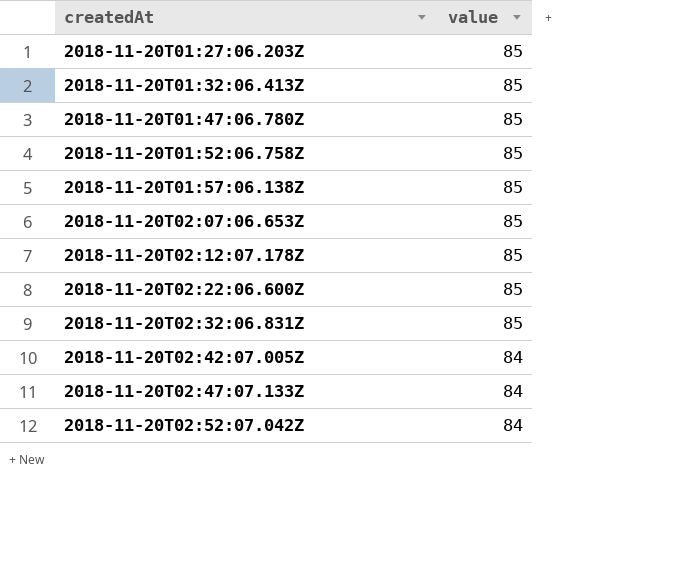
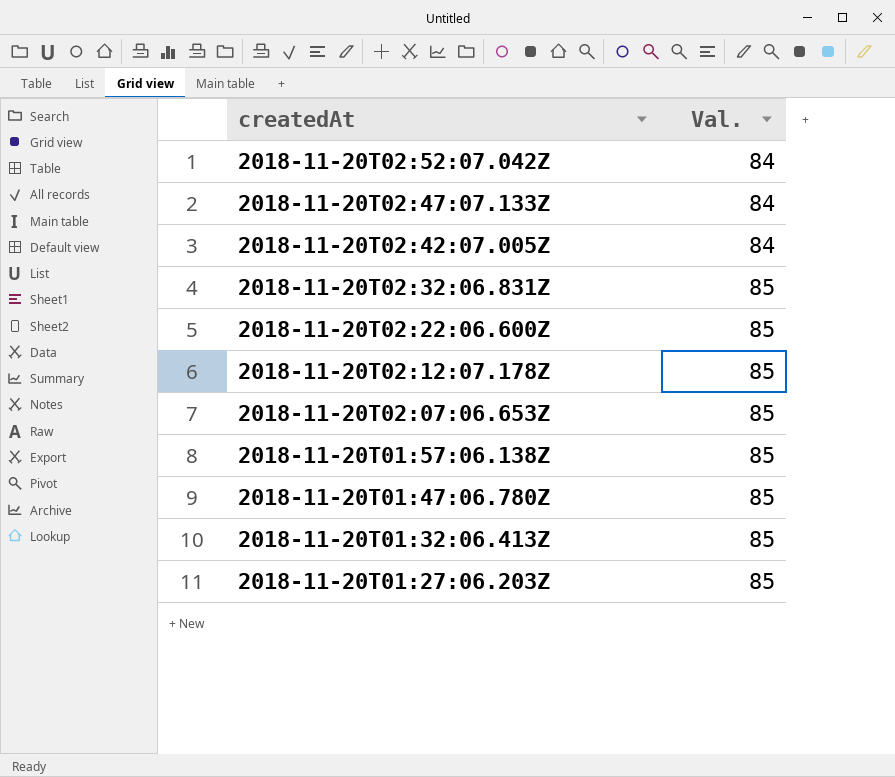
row order: createdAt ascending -> createdAt descending
column name: value -> Val.
row 2018-11-20T01:52:06.758Z: 85 -> none

